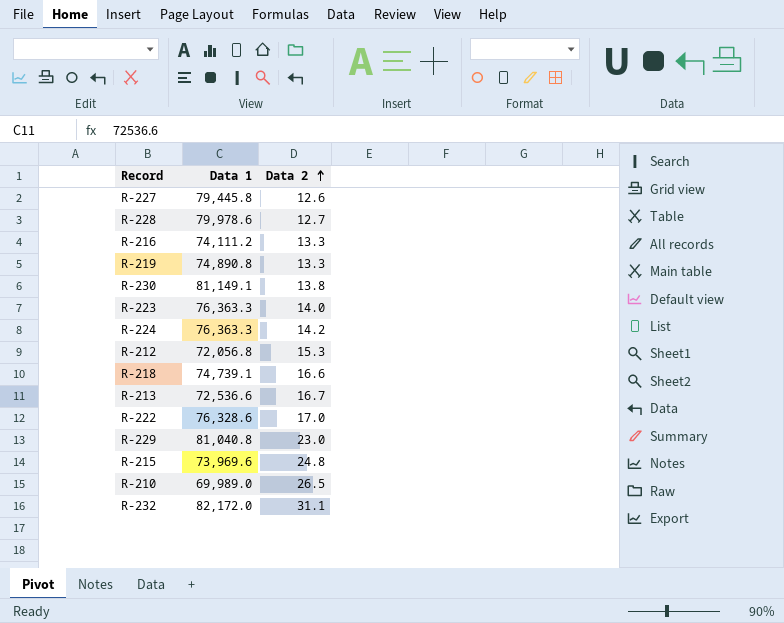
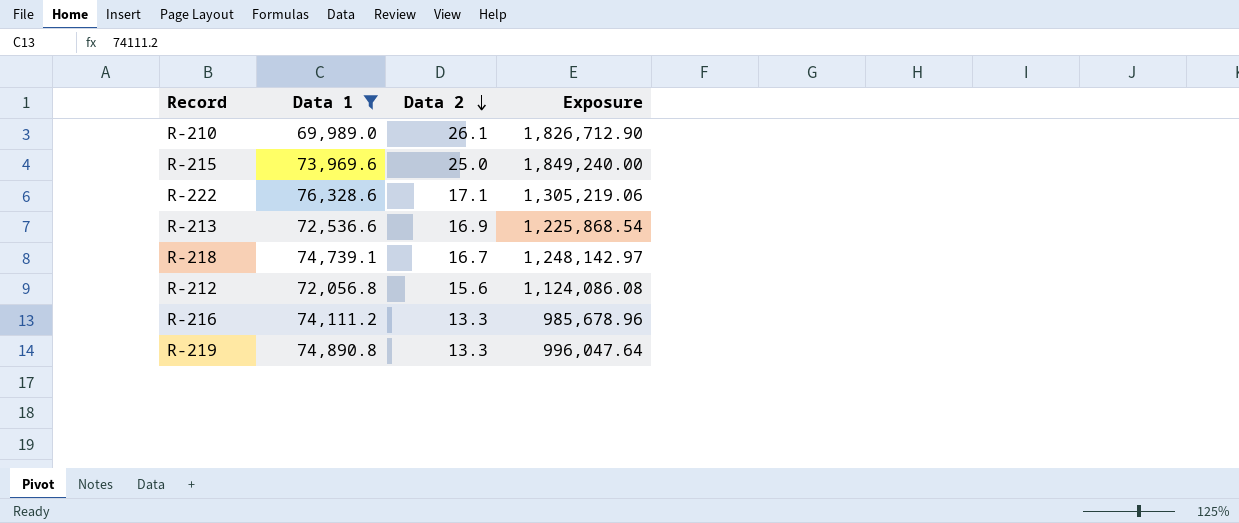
filter: none -> Data 1 <= 76,328.6
row order: Data 2 ascending -> Data 2 descending
column Exposure | formula: none -> [Data 1] * [Data 2]
R-210 | Data 2: 26.5 -> 26.1
R-215 | Data 2: 24.8 -> 25.0
R-222 | Data 2: 17.0 -> 17.1
R-213 | Data 2: 16.7 -> 16.9
R-218 | Data 2: 16.6 -> 16.7
R-212 | Data 2: 15.3 -> 15.6

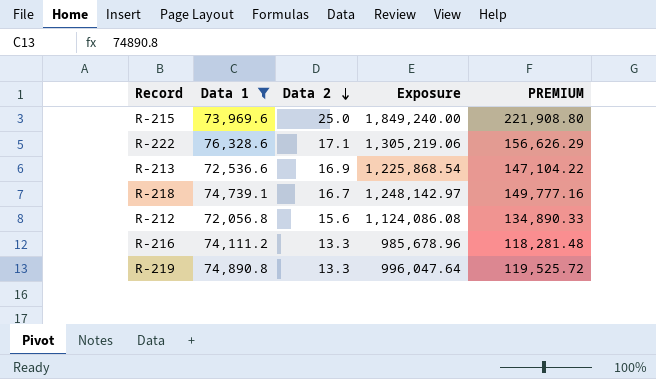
column PREMIUM | formula: none -> [Exposure] * 0.12
row R-210: 69,989.0 | 26.1 | 1,826,712.90 -> none

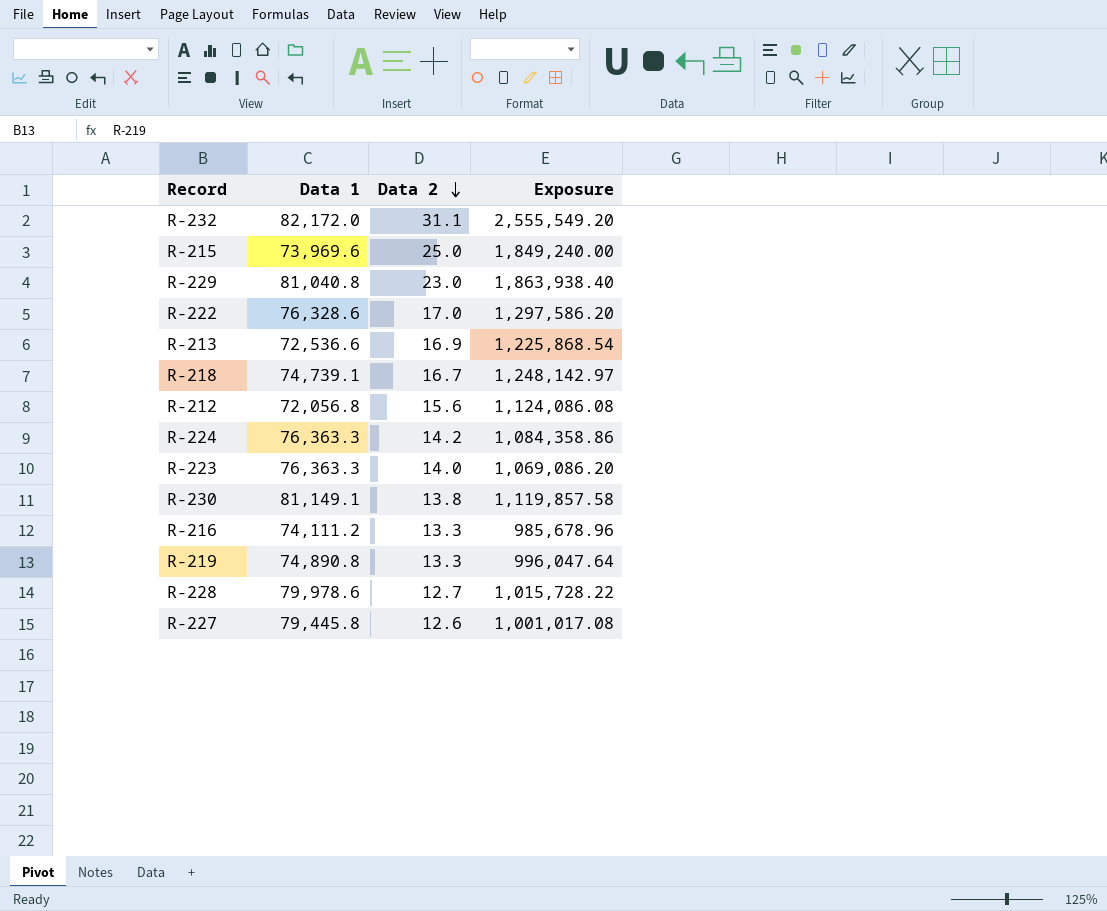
filter: Data 1 <= 76,328.6 -> none
column PREMIUM | formula: [Exposure] * 0.12 -> none
R-222 | Data 2: 17.1 -> 17.0
R-222 | Exposure: 1,305,219.06 -> 1,297,586.20

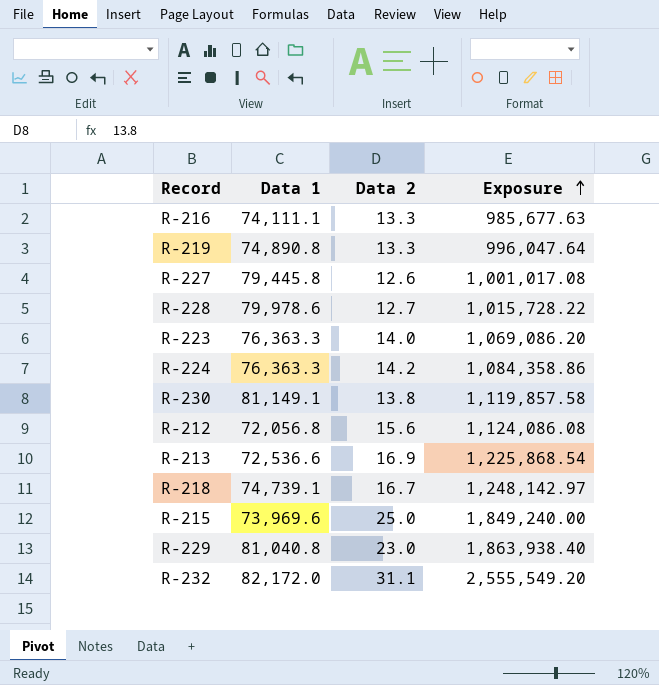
row order: Data 2 descending -> Exposure ascending
row R-222: 76,328.6 | 17.0 | 1,297,586.20 -> none
R-216 | Data 1: 74,111.2 -> 74,111.1
R-216 | Exposure: 985,678.96 -> 985,677.63

